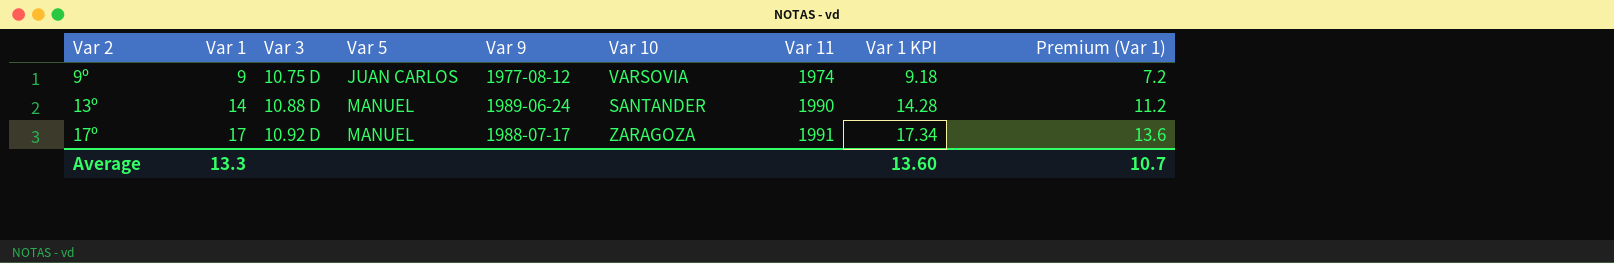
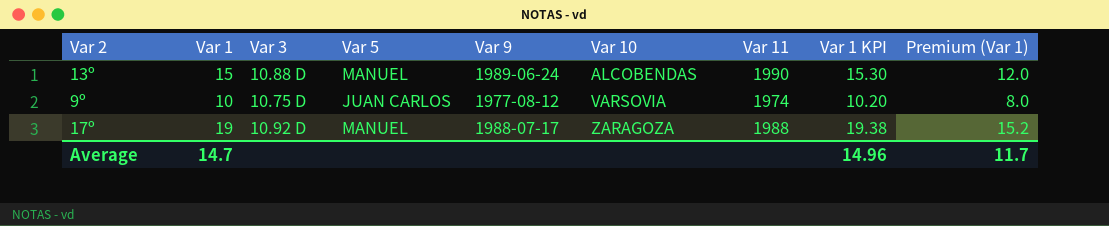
row order: Var 2 ascending -> Var 10 ascending
13º | Var 1: 14 -> 15
13º | Var 10: SANTANDER -> ALCOBENDAS
13º | Var 1 KPI: 14.28 -> 15.30
13º | Premium (Var 1): 11.2 -> 12.0
9º | Var 1: 9 -> 10
9º | Var 1 KPI: 9.18 -> 10.20
9º | Premium (Var 1): 7.2 -> 8.0
17º | Var 1: 17 -> 19
17º | Var 11: 1991 -> 1988
17º | Var 1 KPI: 17.34 -> 19.38
17º | Premium (Var 1): 13.6 -> 15.2
Average | Var 1: 13.3 -> 14.7
Average | Var 1 KPI: 13.60 -> 14.96
Average | Premium (Var 1): 10.7 -> 11.7

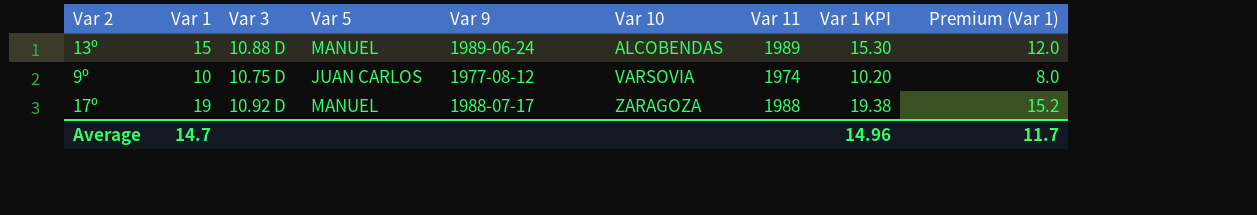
13º | Var 11: 1990 -> 1989

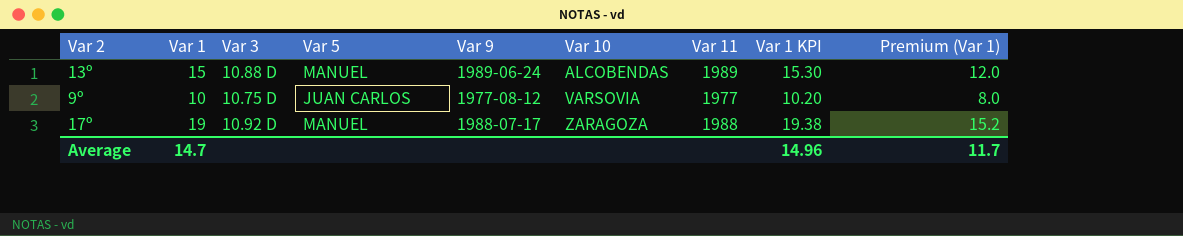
9º | Var 11: 1974 -> 1977

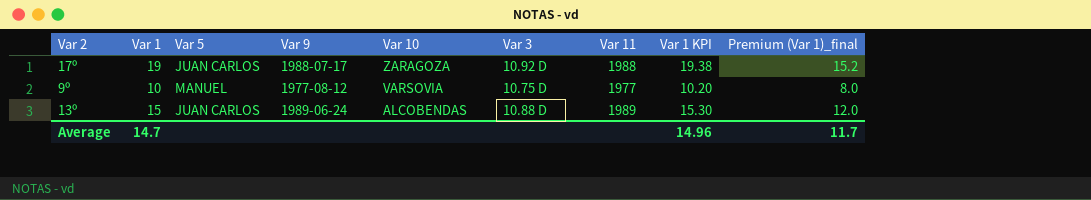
row order: Var 10 ascending -> Var 10 descending
column Var 3 | position: 3 -> 6
column name: Premium (Var 1) -> Premium (Var 1)_final
17º | Var 5: MANUEL -> JUAN CARLOS
9º | Var 5: JUAN CARLOS -> MANUEL
13º | Var 5: MANUEL -> JUAN CARLOS

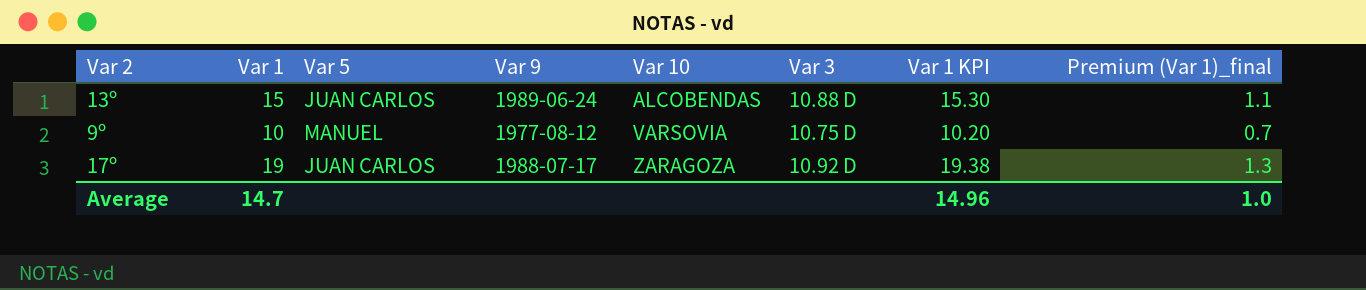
row order: Var 10 descending -> Var 10 ascending
column Var 11 | position: 7 -> none
column Premium (Var 1)_final | formula: [Var 1] * 0.8 -> [Var 1] * 0.07
Average | Premium (Var 1)_final: 11.7 -> 1.0

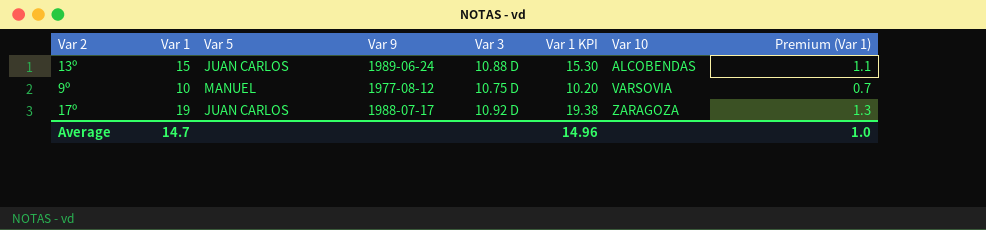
column Var 10 | position: 5 -> 7
column name: Premium (Var 1)_final -> Premium (Var 1)

